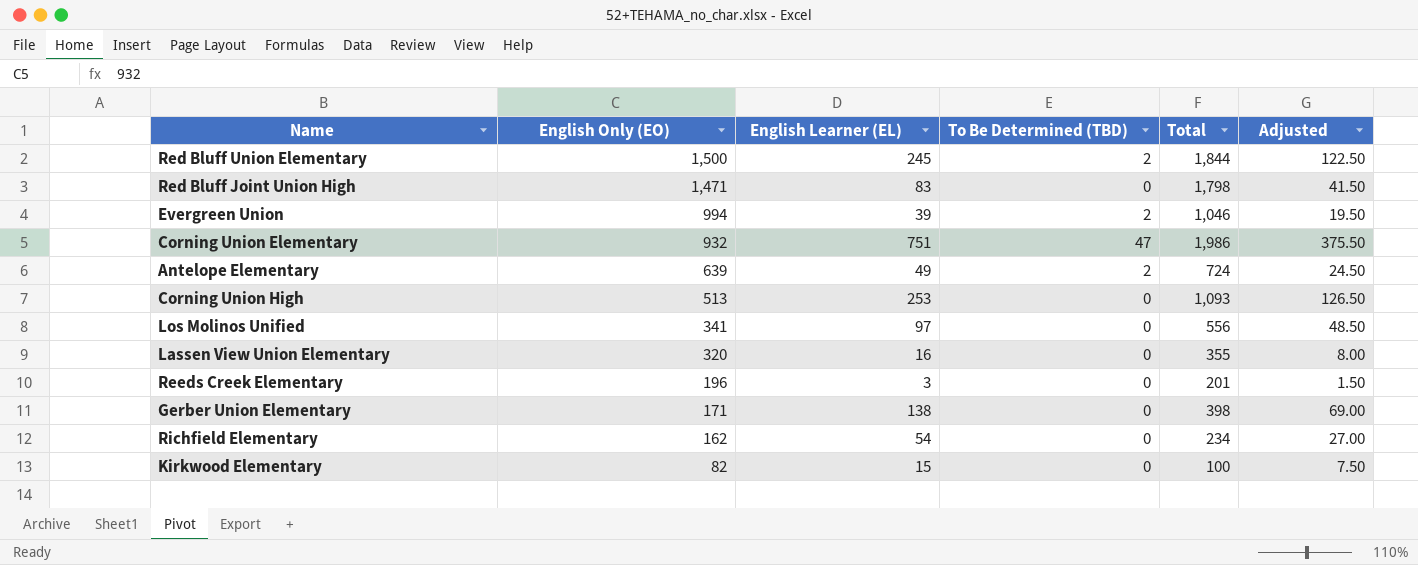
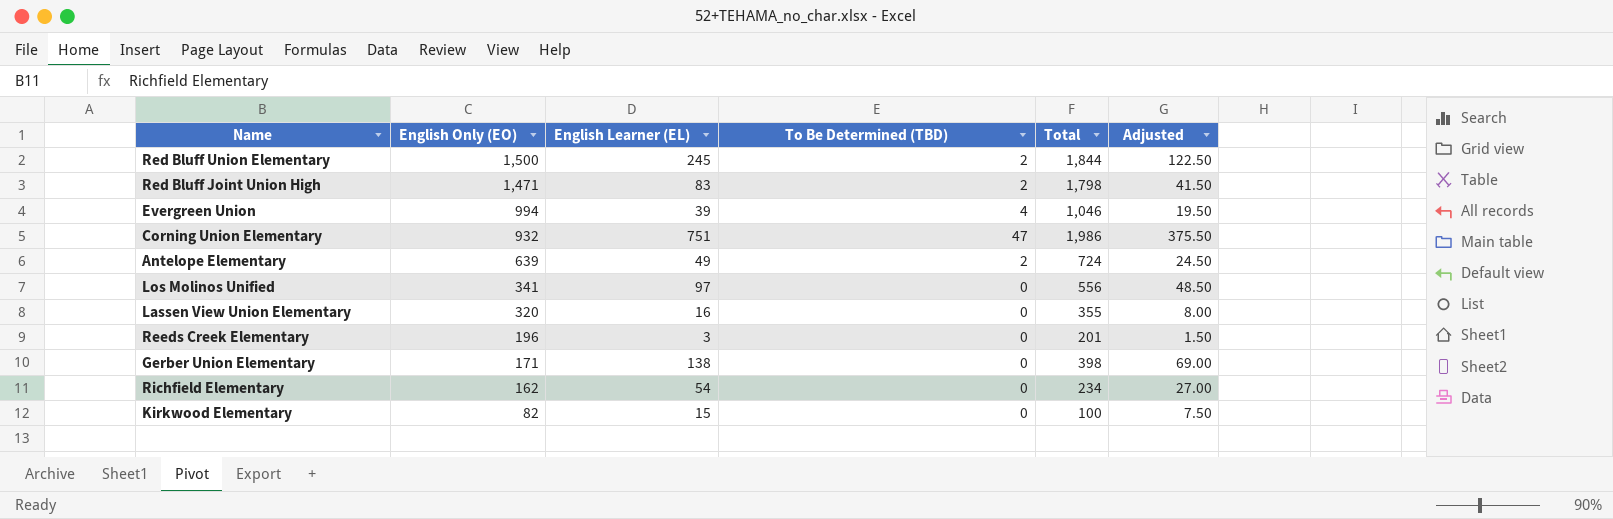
row Corning Union High: 513 | 253 | 0 | 1,093 | 126.50 -> none
Red Bluff Joint Union High | To Be Determined (TBD): 0 -> 2
Evergreen Union | To Be Determined (TBD): 2 -> 4

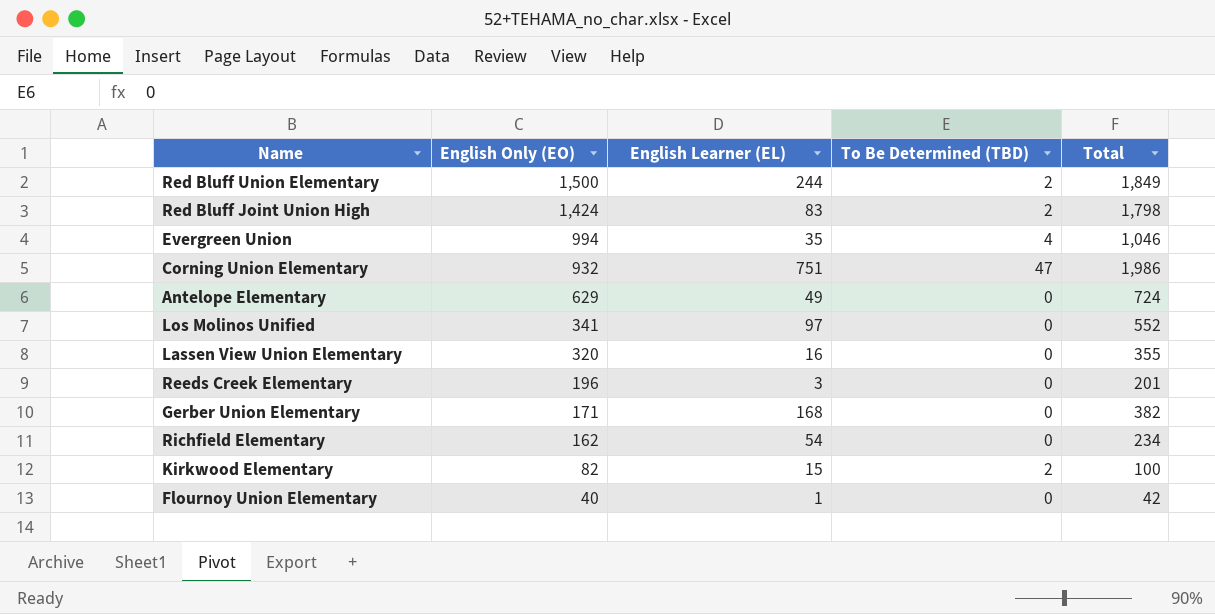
column Adjusted | formula: [English Learner (EL)] * 0.5 -> none
Red Bluff Union Elementary | English Learner (EL): 245 -> 244
Red Bluff Union Elementary | Total: 1,844 -> 1,849
Red Bluff Joint Union High | English Only (EO): 1,471 -> 1,424
Evergreen Union | English Learner (EL): 39 -> 35
Antelope Elementary | English Only (EO): 639 -> 629
Antelope Elementary | To Be Determined (TBD): 2 -> 0
Los Molinos Unified | Total: 556 -> 552
Gerber Union Elementary | English Learner (EL): 138 -> 168
Gerber Union Elementary | Total: 398 -> 382
Kirkwood Elementary | To Be Determined (TBD): 0 -> 2
row Flournoy Union Elementary: none -> 40 | 1 | 0 | 42

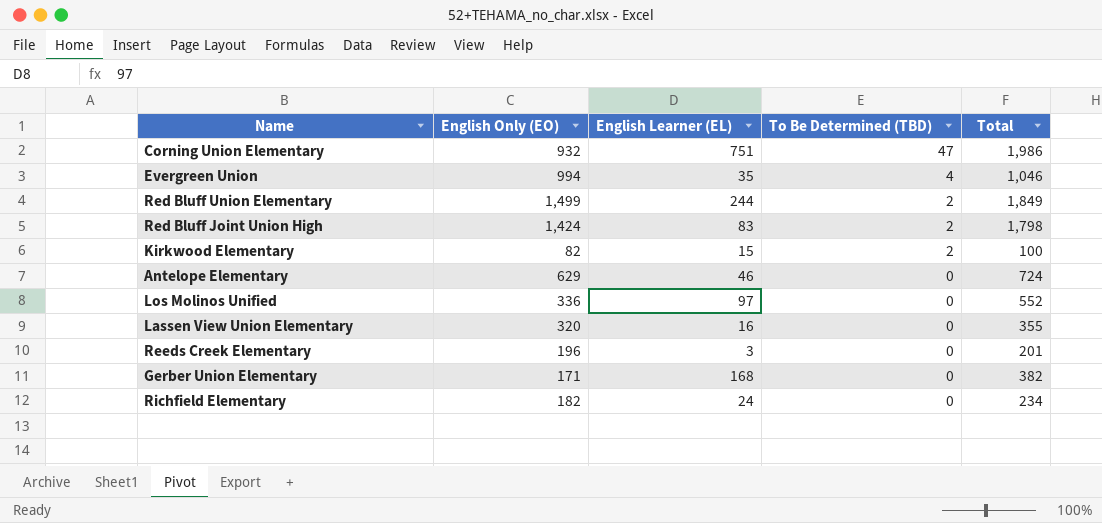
row order: English Only (EO) descending -> To Be Determined (TBD) descending
row Flournoy Union Elementary: 40 | 1 | 0 | 42 -> none
Red Bluff Union Elementary | English Only (EO): 1,500 -> 1,499
Antelope Elementary | English Learner (EL): 49 -> 46
Los Molinos Unified | English Only (EO): 341 -> 336
Richfield Elementary | English Only (EO): 162 -> 182
Richfield Elementary | English Learner (EL): 54 -> 24

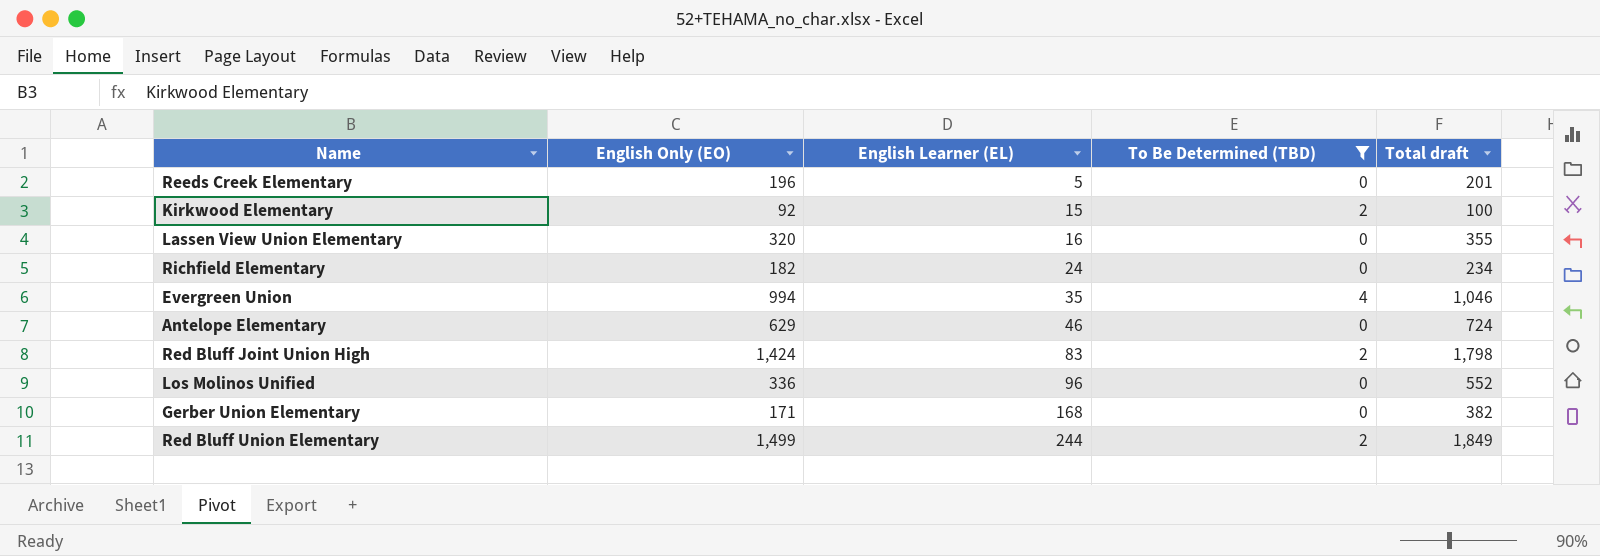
filter: none -> To Be Determined (TBD) != 47
row order: To Be Determined (TBD) descending -> English Learner (EL) ascending
column name: Total -> Total draft
Reeds Creek Elementary | English Learner (EL): 3 -> 5
Kirkwood Elementary | English Only (EO): 82 -> 92
Los Molinos Unified | English Learner (EL): 97 -> 96

